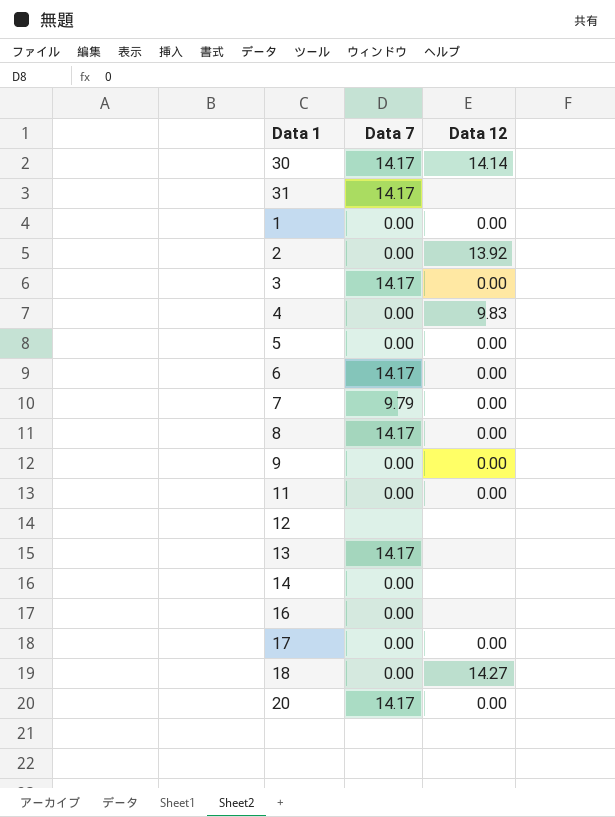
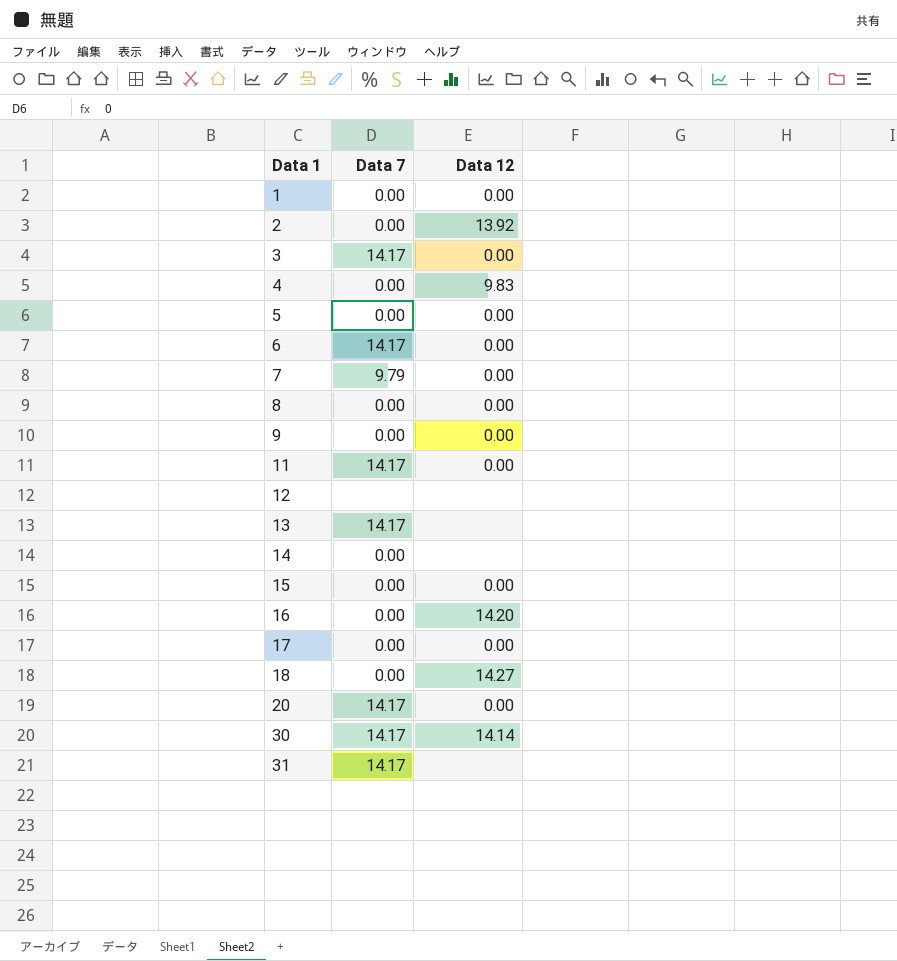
row order: none -> Data 1 ascending
8 | Data 7: 14.17 -> 0.00
11 | Data 7: 0.00 -> 14.17
row 15: none -> 0.00 | 0.00
16 | Data 12: none -> 14.20

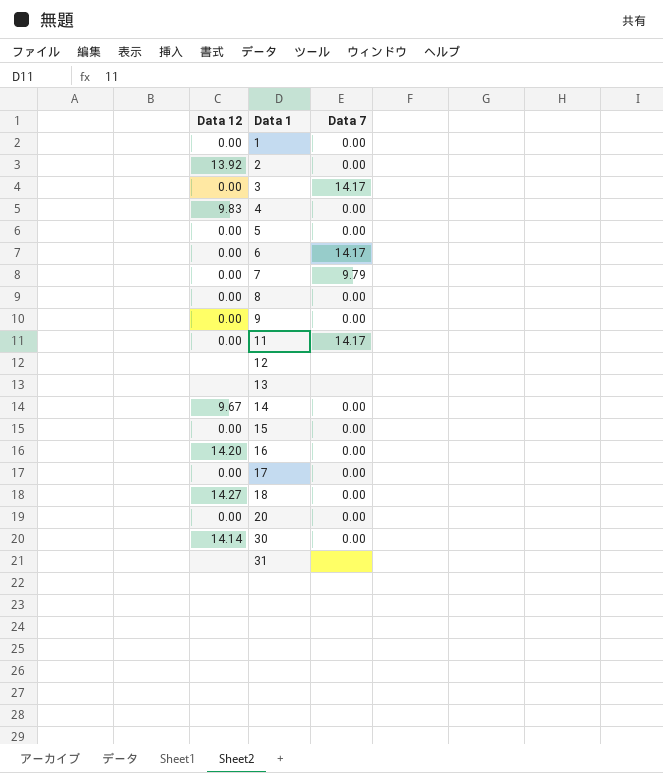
column Data 12 | position: 3 -> 1
13 | Data 7: 14.17 -> none
14 | Data 12: none -> 9.67
20 | Data 7: 14.17 -> 0.00
30 | Data 7: 14.17 -> 0.00
31 | Data 7: 14.17 -> none

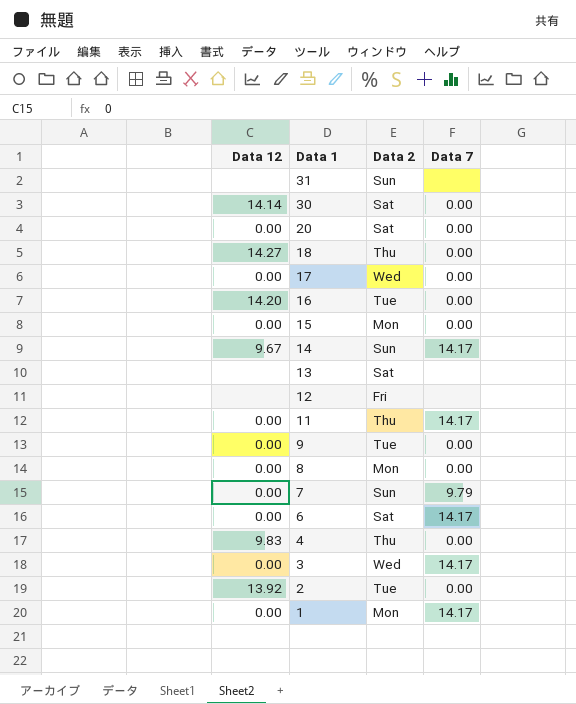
row order: Data 1 ascending -> Data 1 descending
column Data 2 | position: none -> 3
row 5: 0.00 | 0.00 -> none
14 | Data 7: 0.00 -> 14.17
1 | Data 7: 0.00 -> 14.17

